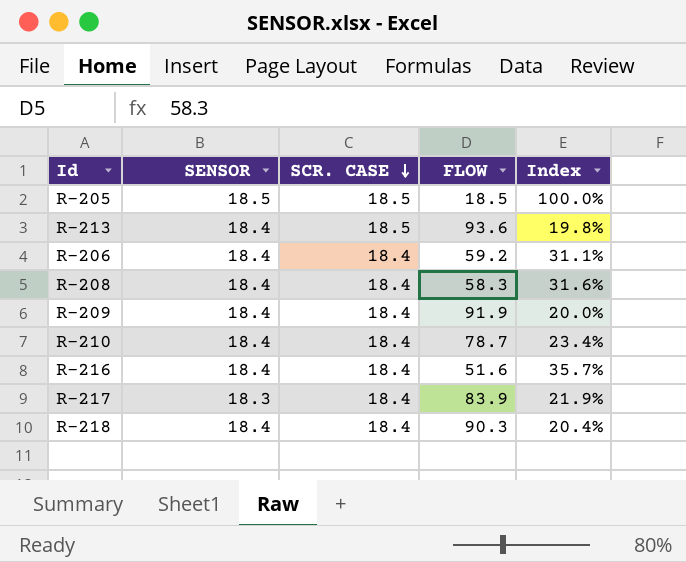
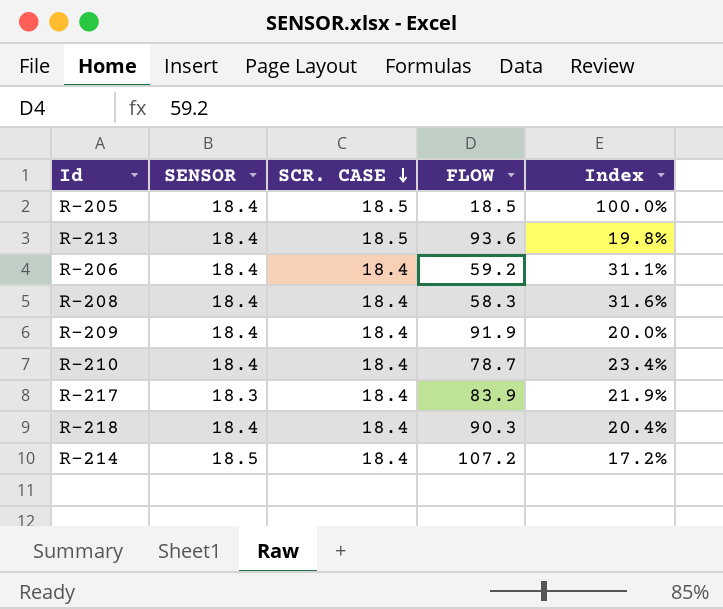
row R-216: 18.4 | 18.4 | 51.6 | 35.7% -> none
R-205 | SENSOR: 18.5 -> 18.4
row R-214: none -> 18.5 | 18.4 | 107.2 | 17.2%

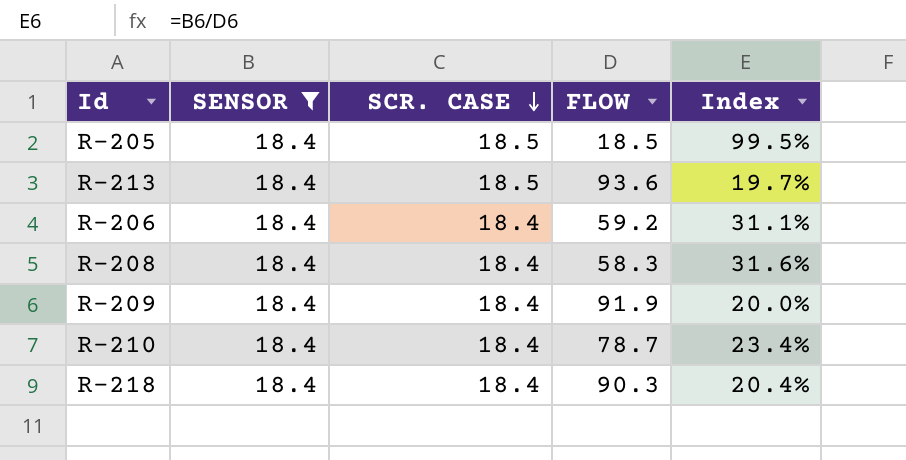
filter: none -> SENSOR = 18.4
column Index | formula: [SCR. CASE] / [FLOW] -> [SENSOR] / [FLOW]

